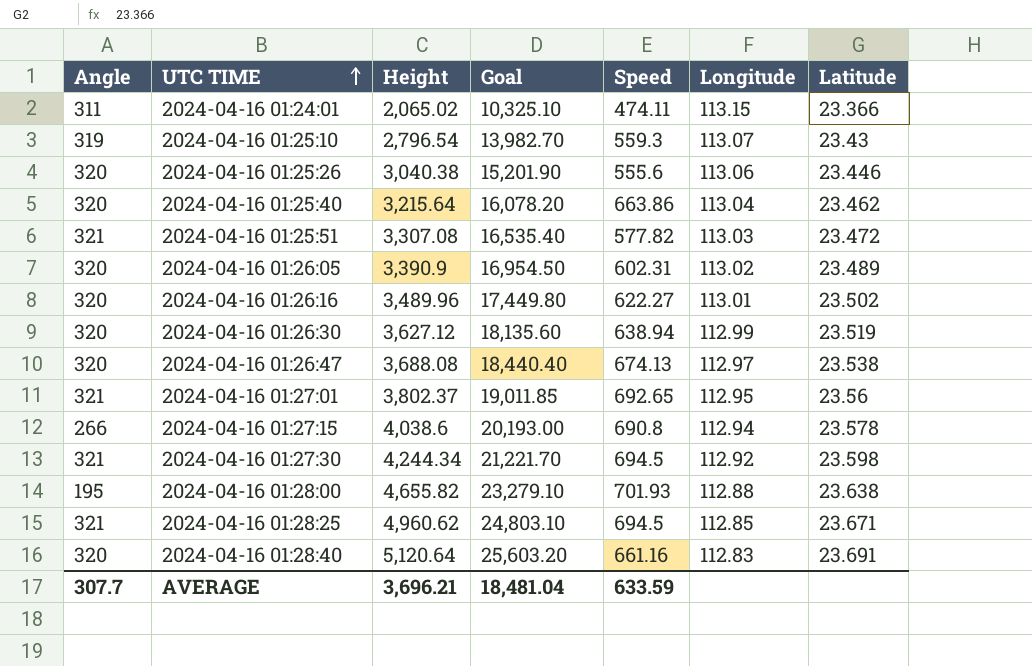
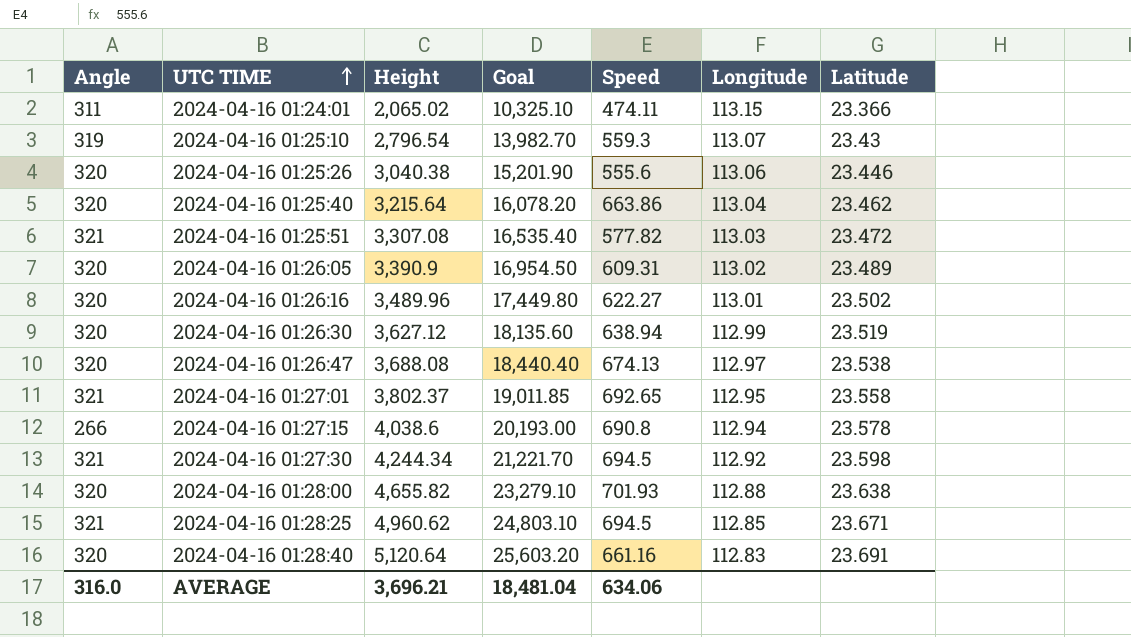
2024-04-16 01:26:05 | Speed: 602.31 -> 609.31
2024-04-16 01:27:01 | Latitude: 23.56 -> 23.558
2024-04-16 01:28:00 | Angle: 195 -> 320
AVERAGE | Angle: 307.7 -> 316.0
AVERAGE | Speed: 633.59 -> 634.06

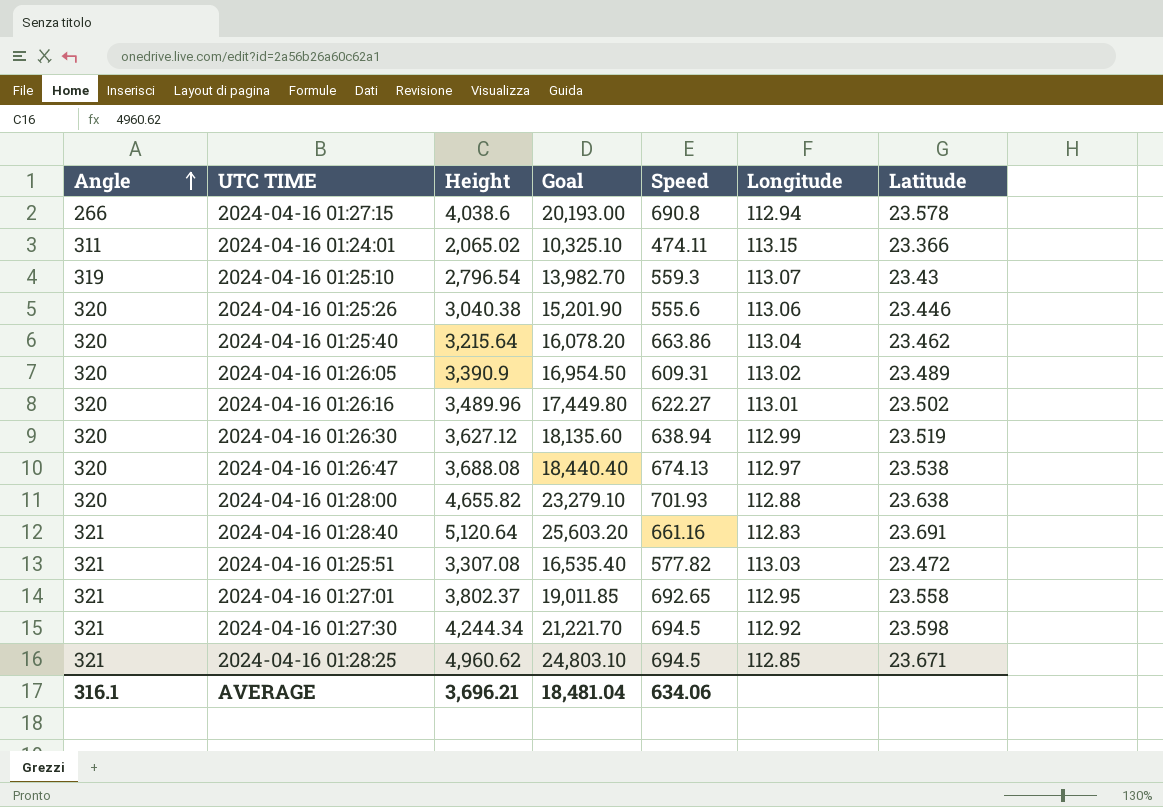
row order: UTC TIME ascending -> Angle ascending
2024-04-16 01:28:40 | Angle: 320 -> 321
AVERAGE | Angle: 316.0 -> 316.1

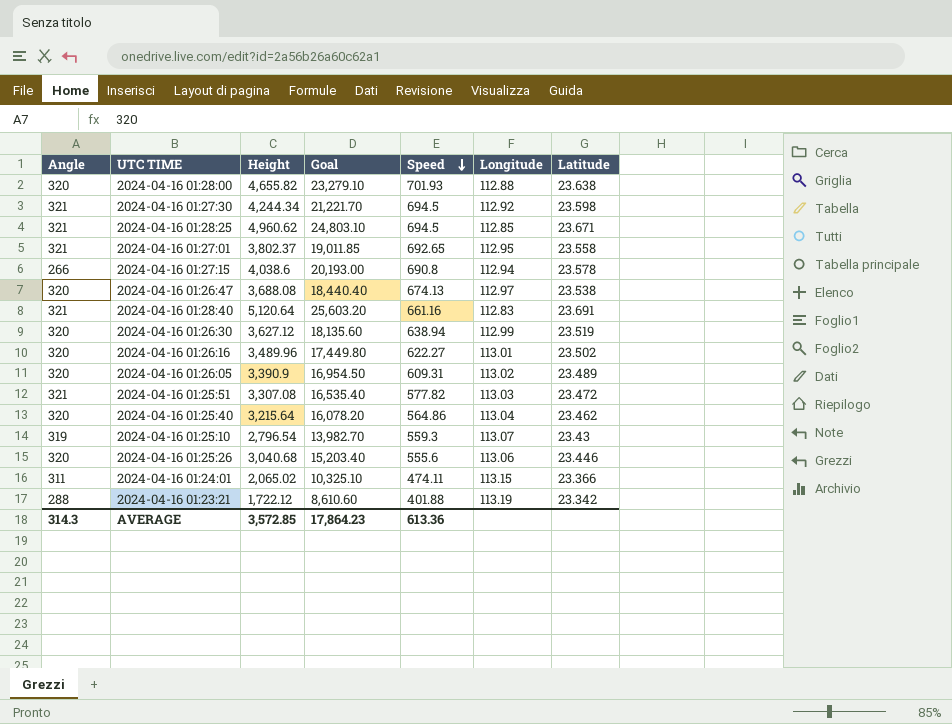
row order: Angle ascending -> Speed descending
2024-04-16 01:25:40 | Speed: 663.86 -> 564.86
2024-04-16 01:25:26 | Height: 3,040.38 -> 3,040.68
2024-04-16 01:25:26 | Goal: 15,201.90 -> 15,203.40
row 2024-04-16 01:23:21: none -> 288 | 1,722.12 | 8,610.60 | 401.88 | 113.19 | 23.342
AVERAGE | Angle: 316.1 -> 314.3
AVERAGE | Height: 3,696.21 -> 3,572.85
AVERAGE | Goal: 18,481.04 -> 17,864.23
AVERAGE | Speed: 634.06 -> 613.36

